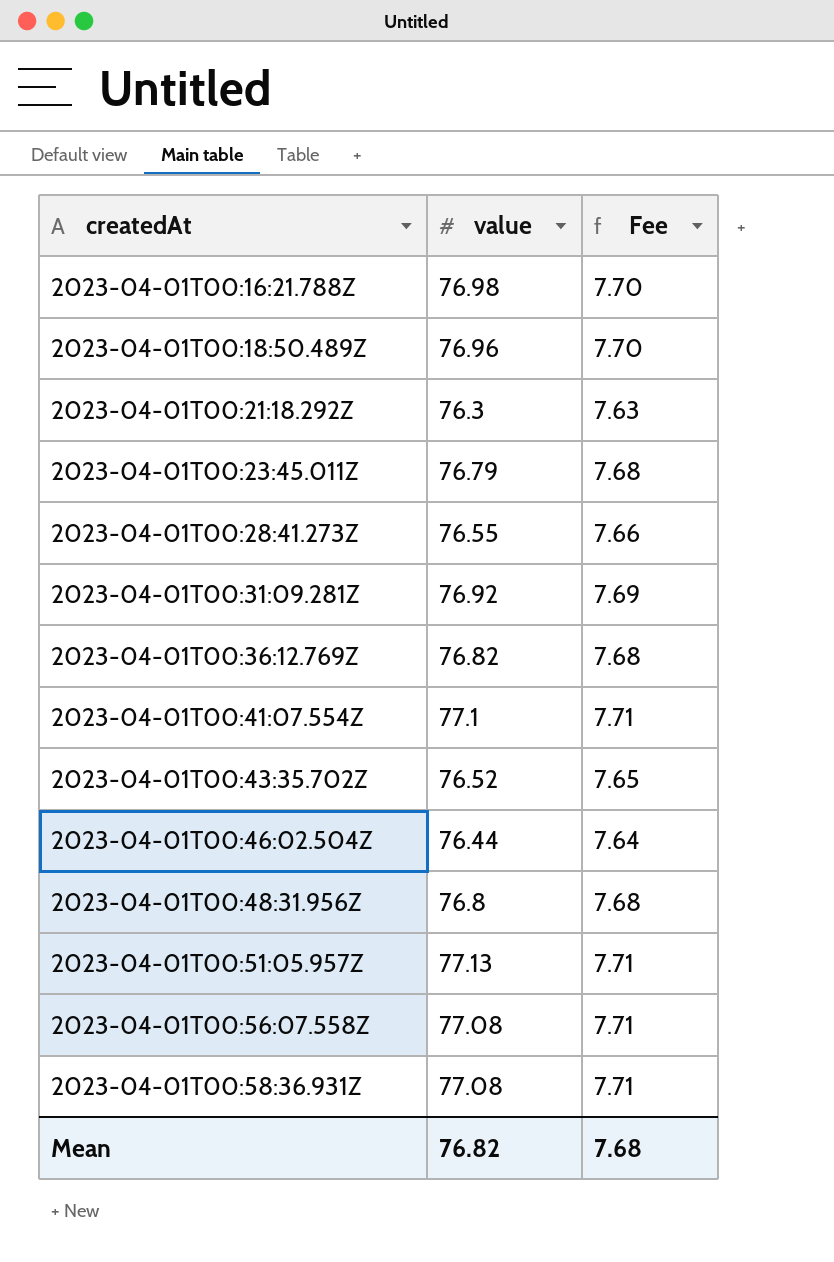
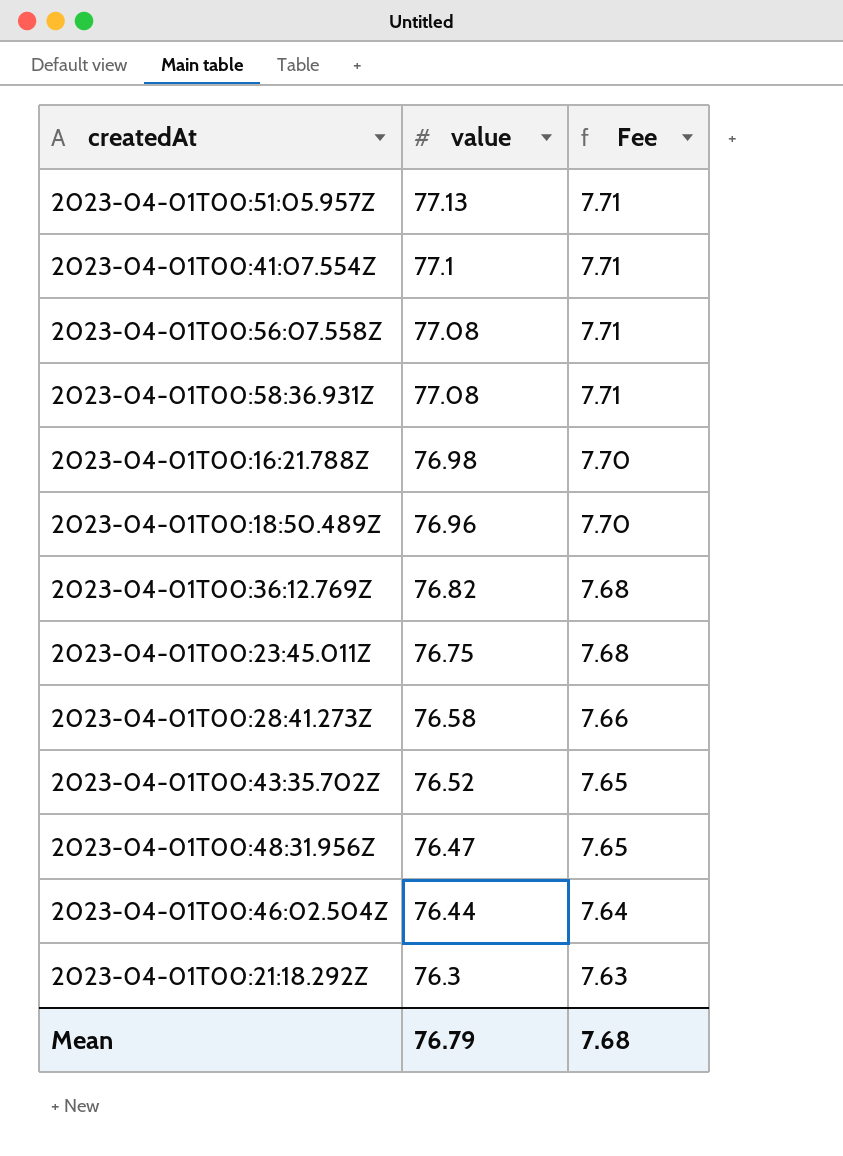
row order: createdAt ascending -> value descending
row 2023-04-01T00:31:09.281Z: 76.92 | 7.69 -> none
2023-04-01T00:23:45.011Z | value: 76.79 -> 76.75
2023-04-01T00:28:41.273Z | value: 76.55 -> 76.58
2023-04-01T00:48:31.956Z | value: 76.8 -> 76.47
2023-04-01T00:48:31.956Z | Fee: 7.68 -> 7.65
Mean | value: 76.82 -> 76.79

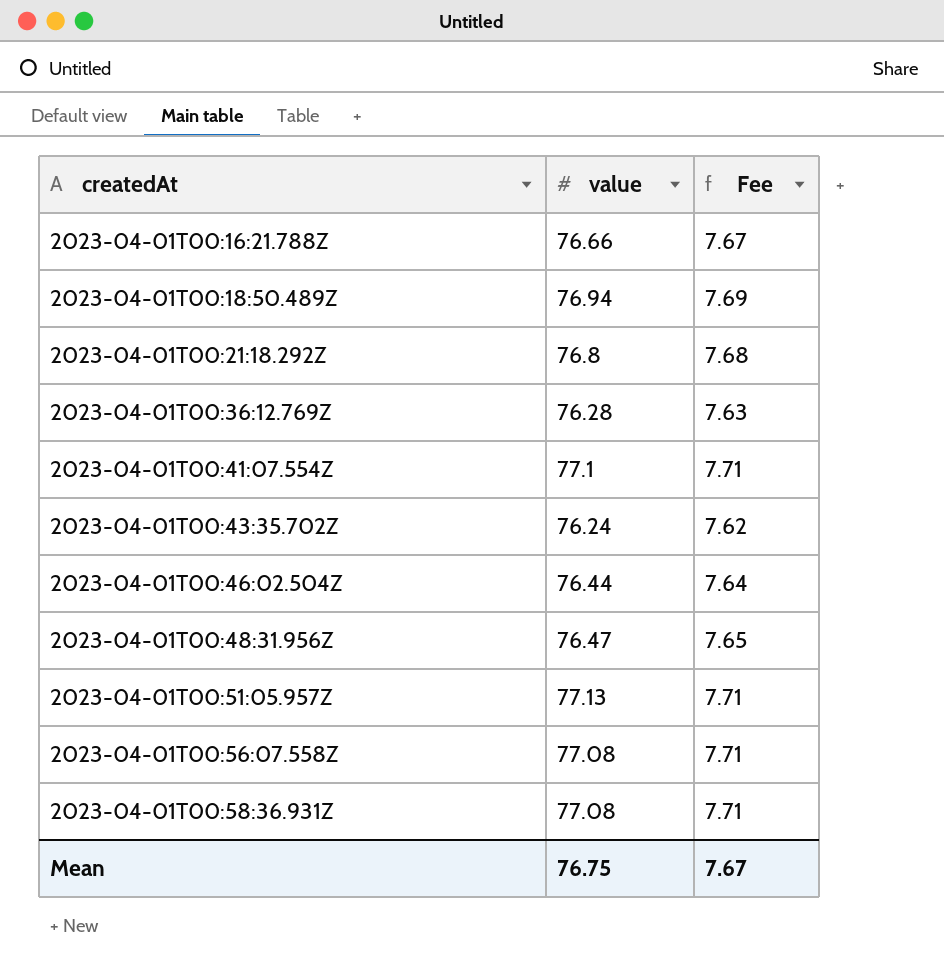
row order: value descending -> createdAt ascending
row 2023-04-01T00:23:45.011Z: 76.75 | 7.68 -> none
row 2023-04-01T00:28:41.273Z: 76.58 | 7.66 -> none
2023-04-01T00:16:21.788Z | value: 76.98 -> 76.66
2023-04-01T00:16:21.788Z | Fee: 7.70 -> 7.67
2023-04-01T00:18:50.489Z | value: 76.96 -> 76.94
2023-04-01T00:18:50.489Z | Fee: 7.70 -> 7.69
2023-04-01T00:21:18.292Z | value: 76.3 -> 76.8
2023-04-01T00:21:18.292Z | Fee: 7.63 -> 7.68
2023-04-01T00:36:12.769Z | value: 76.82 -> 76.28
2023-04-01T00:36:12.769Z | Fee: 7.68 -> 7.63
2023-04-01T00:43:35.702Z | value: 76.52 -> 76.24
2023-04-01T00:43:35.702Z | Fee: 7.65 -> 7.62
Mean | value: 76.79 -> 76.75
Mean | Fee: 7.68 -> 7.67

